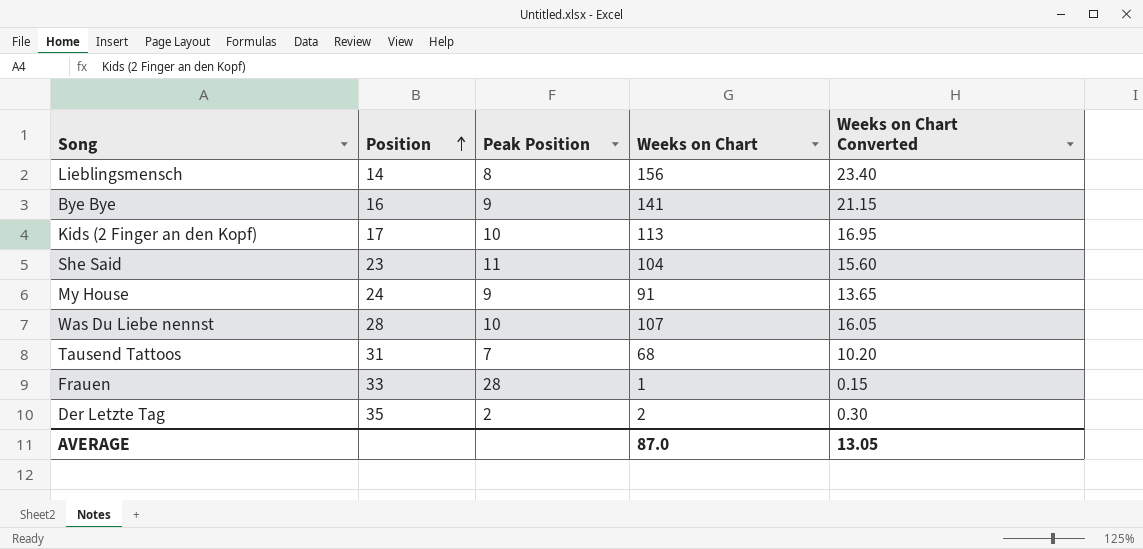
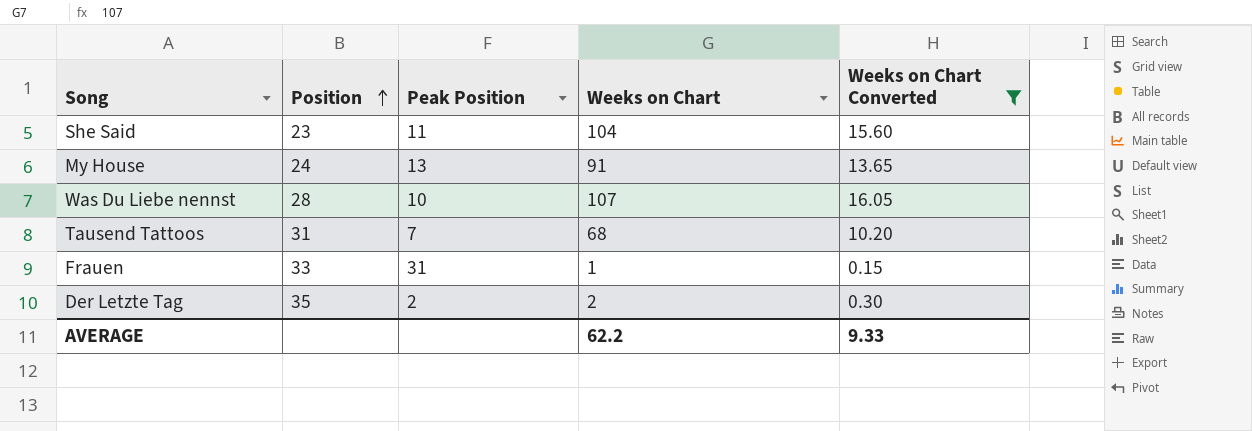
filter: none -> Weeks on Chart Converted <= 16.05
My House | Peak Position: 9 -> 13
Frauen | Peak Position: 28 -> 31
AVERAGE | Weeks on Chart: 87.0 -> 62.2
AVERAGE | Weeks on Chart Converted: 13.05 -> 9.33

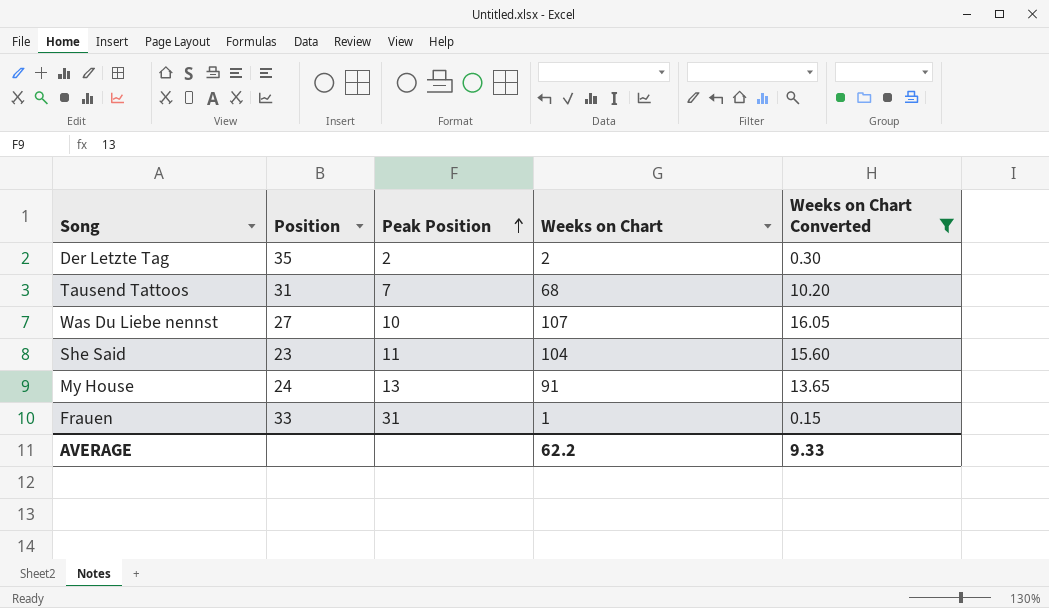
row order: Position ascending -> Peak Position ascending
Was Du Liebe nennst | Position: 28 -> 27

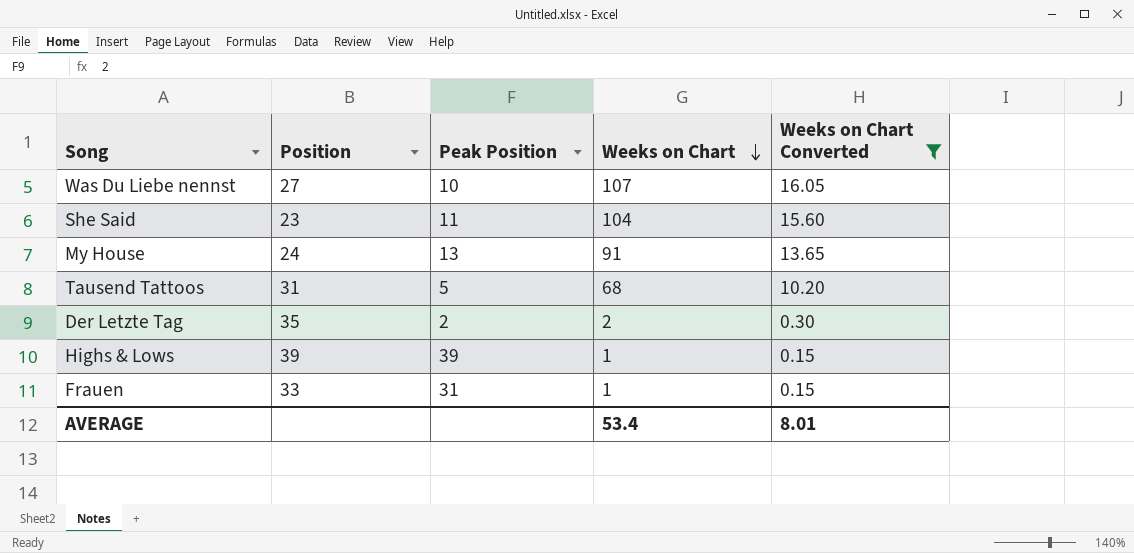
row order: Peak Position ascending -> Weeks on Chart descending
Tausend Tattoos | Peak Position: 7 -> 5
row Highs & Lows: none -> 39 | 39 | 1 | 0.15
AVERAGE | Weeks on Chart: 62.2 -> 53.4
AVERAGE | Weeks on Chart Converted: 9.33 -> 8.01

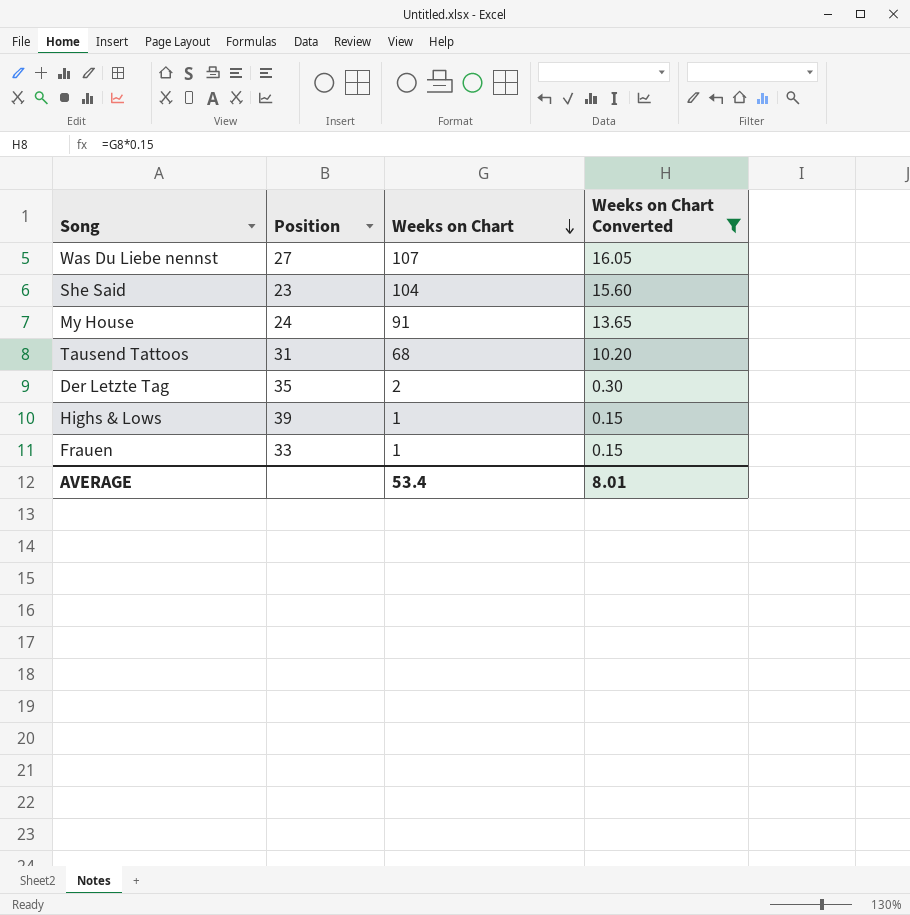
column Peak Position | position: 3 -> none

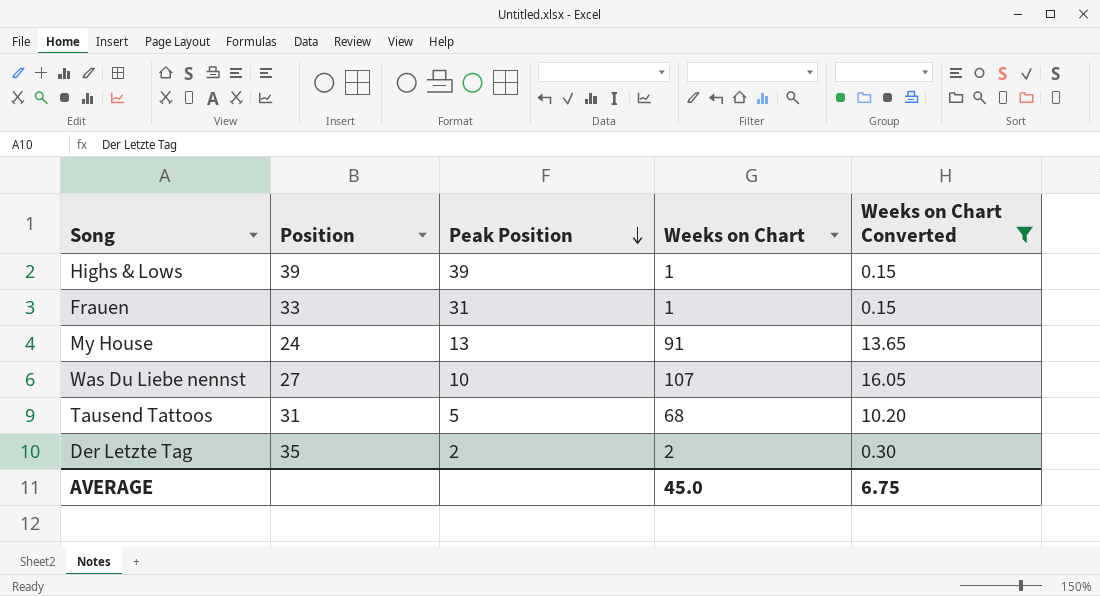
row order: Weeks on Chart descending -> Peak Position descending
column Peak Position | position: none -> 3
row She Said: 23 | 104 | 15.60 -> none
AVERAGE | Weeks on Chart: 53.4 -> 45.0
AVERAGE | Weeks on Chart Converted: 8.01 -> 6.75

